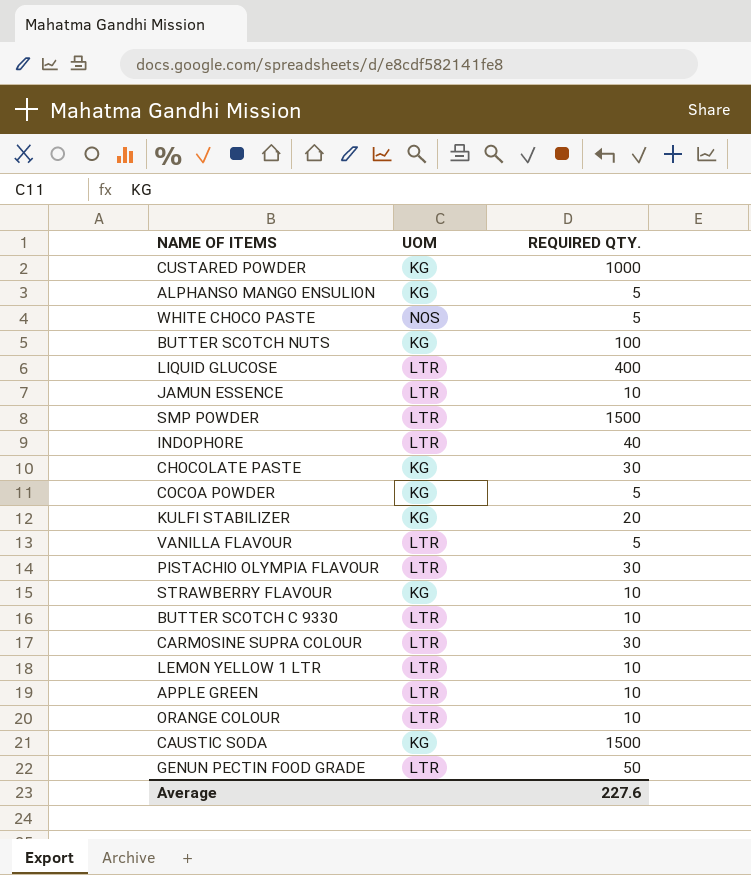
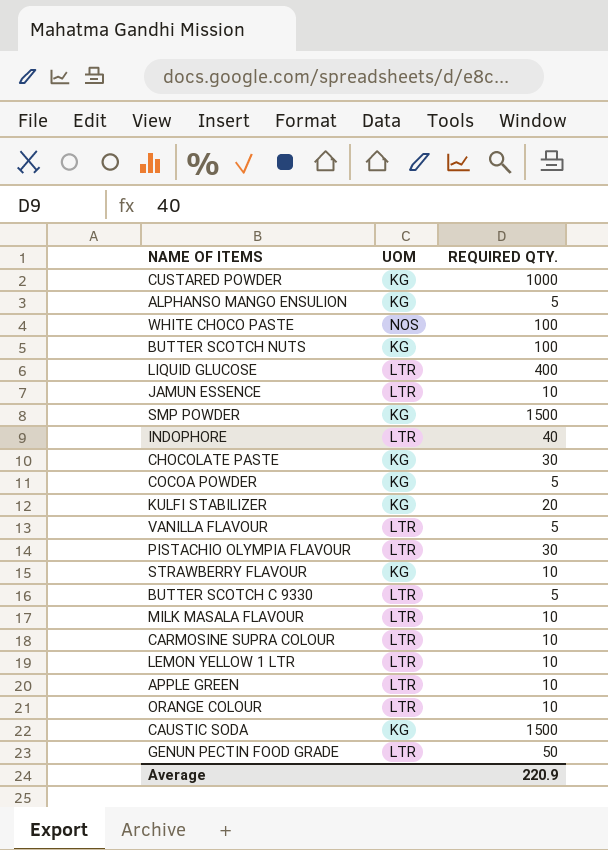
WHITE CHOCO PASTE | REQUIRED QTY.: 5 -> 100
SMP POWDER | UOM: LTR -> KG
BUTTER SCOTCH C 9330 | REQUIRED QTY.: 10 -> 5
row MILK MASALA FLAVOUR: none -> LTR | 10
CARMOSINE SUPRA COLOUR | REQUIRED QTY.: 30 -> 10
Average | REQUIRED QTY.: 227.6 -> 220.9

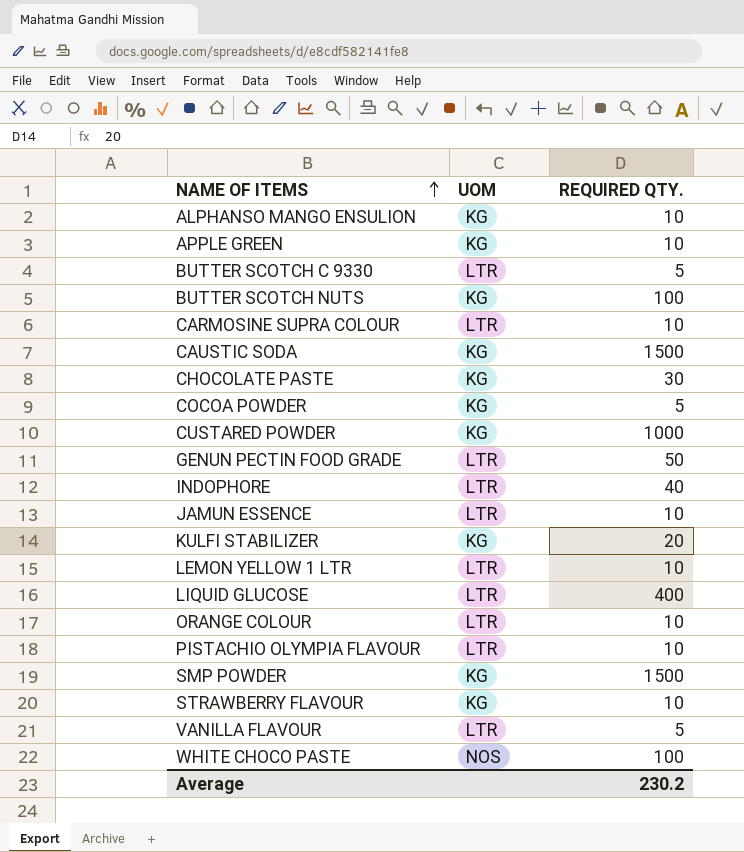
row order: none -> NAME OF ITEMS ascending
row MILK MASALA FLAVOUR: LTR | 10 -> none
ALPHANSO MANGO ENSULION | REQUIRED QTY.: 5 -> 10
APPLE GREEN | UOM: LTR -> KG
PISTACHIO OLYMPIA FLAVOUR | REQUIRED QTY.: 30 -> 10
Average | REQUIRED QTY.: 220.9 -> 230.2

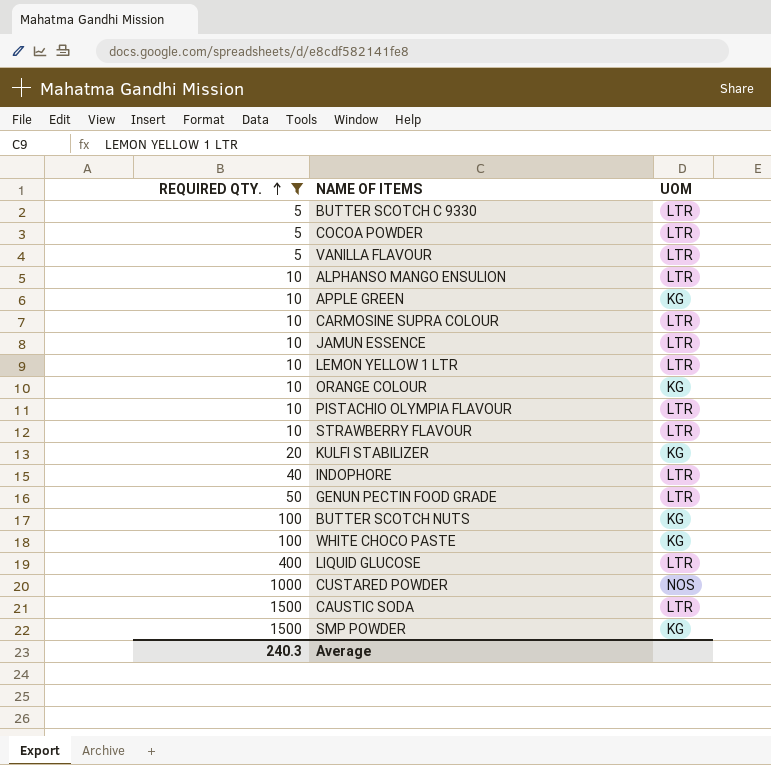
filter: none -> REQUIRED QTY. != 30
row order: NAME OF ITEMS ascending -> REQUIRED QTY. ascending
column REQUIRED QTY. | position: 3 -> 1
COCOA POWDER | UOM: KG -> LTR
ALPHANSO MANGO ENSULION | UOM: KG -> LTR
ORANGE COLOUR | UOM: LTR -> KG
STRAWBERRY FLAVOUR | UOM: KG -> LTR
WHITE CHOCO PASTE | UOM: NOS -> KG
CUSTARED POWDER | UOM: KG -> NOS
CAUSTIC SODA | UOM: KG -> LTR
Average | REQUIRED QTY.: 230.2 -> 240.3

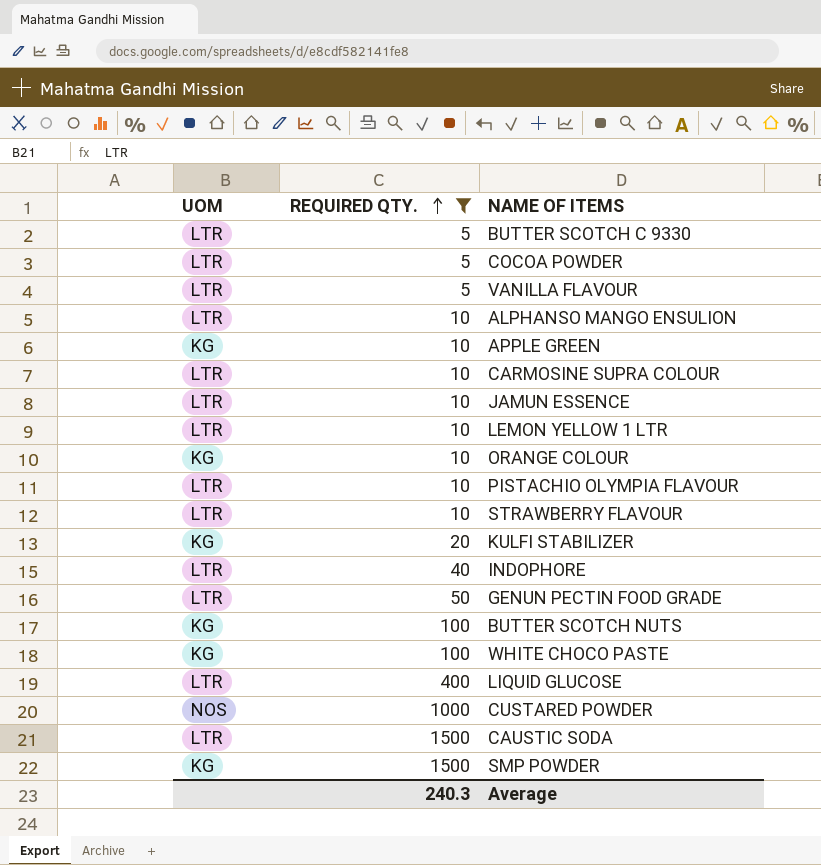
column UOM | position: 3 -> 1

